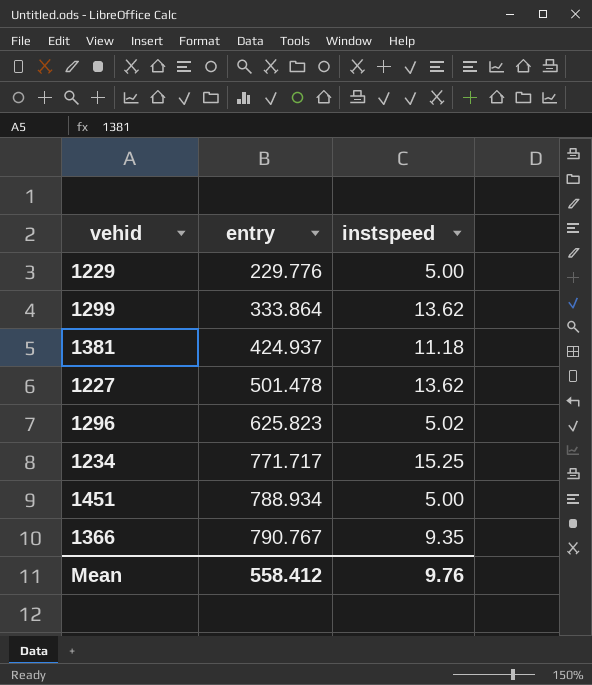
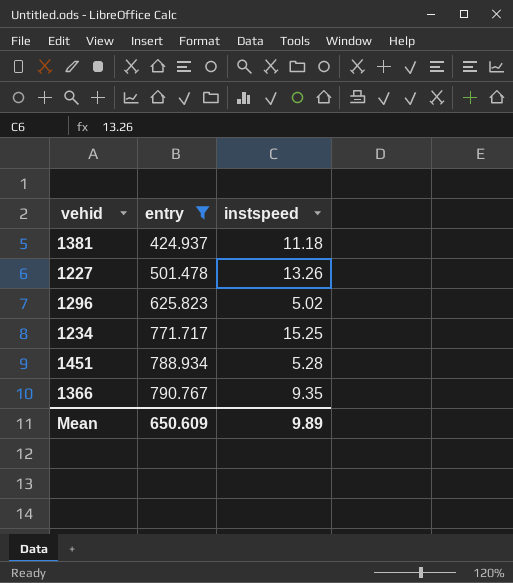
filter: none -> entry >= 424.937
1227 | instspeed: 13.62 -> 13.26
1451 | instspeed: 5.00 -> 5.28
Mean | entry: 558.412 -> 650.609
Mean | instspeed: 9.76 -> 9.89

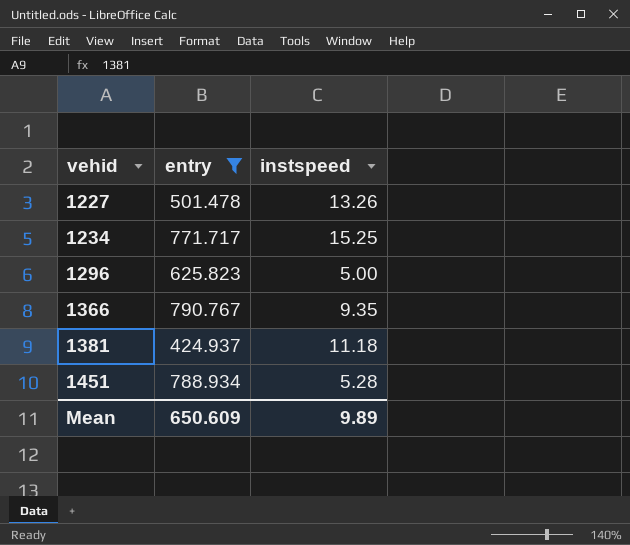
row order: entry ascending -> vehid ascending
1296 | instspeed: 5.02 -> 5.00

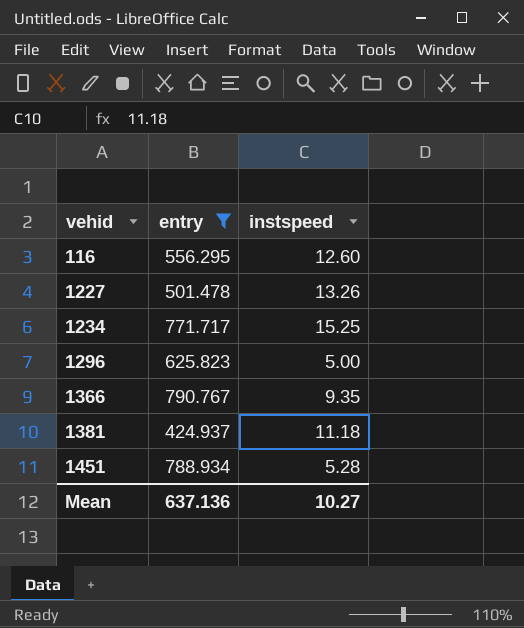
row 116: none -> 556.295 | 12.60
Mean | entry: 650.609 -> 637.136
Mean | instspeed: 9.89 -> 10.27

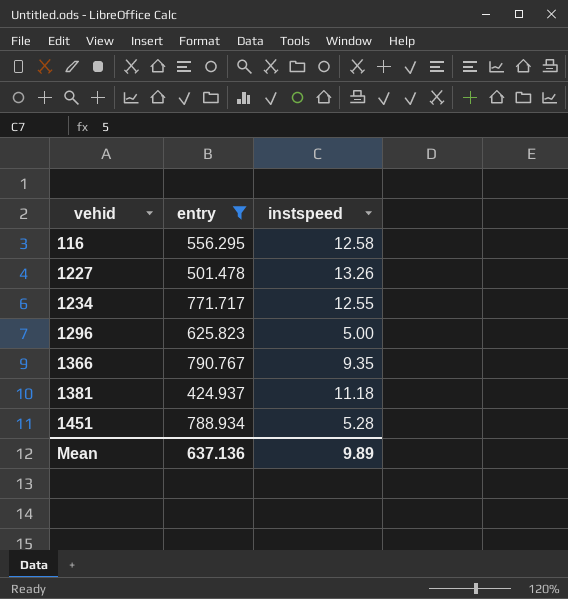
116 | instspeed: 12.60 -> 12.58
1234 | instspeed: 15.25 -> 12.55
Mean | instspeed: 10.27 -> 9.89

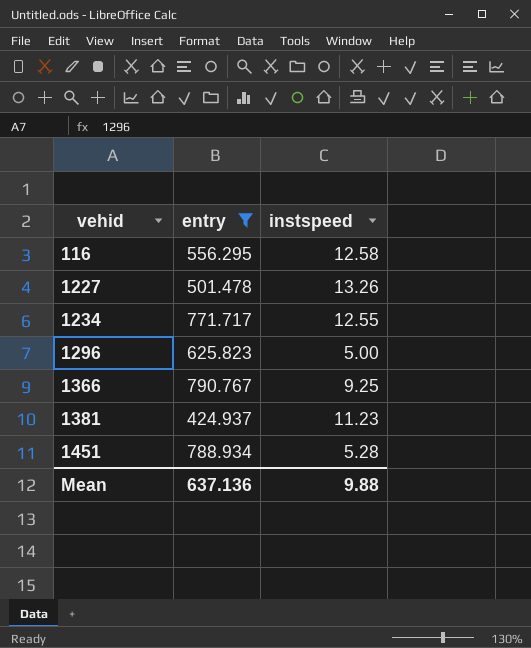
1366 | instspeed: 9.35 -> 9.25
1381 | instspeed: 11.18 -> 11.23
Mean | instspeed: 9.89 -> 9.88

